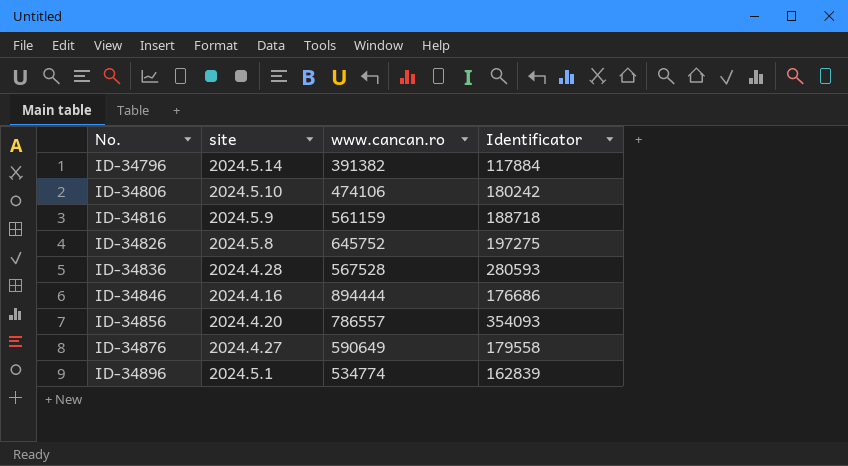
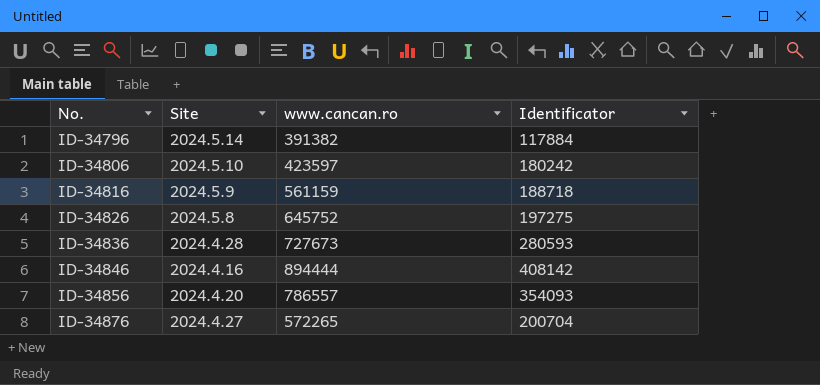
column name: site -> Site
row ID-34896: 2024.5.1 | 534774 | 162839 -> none
ID-34806 | www.cancan.ro: 474106 -> 423597
ID-34836 | www.cancan.ro: 567528 -> 727673
ID-34846 | Identificator: 176686 -> 408142
ID-34876 | www.cancan.ro: 590649 -> 572265
ID-34876 | Identificator: 179558 -> 200704

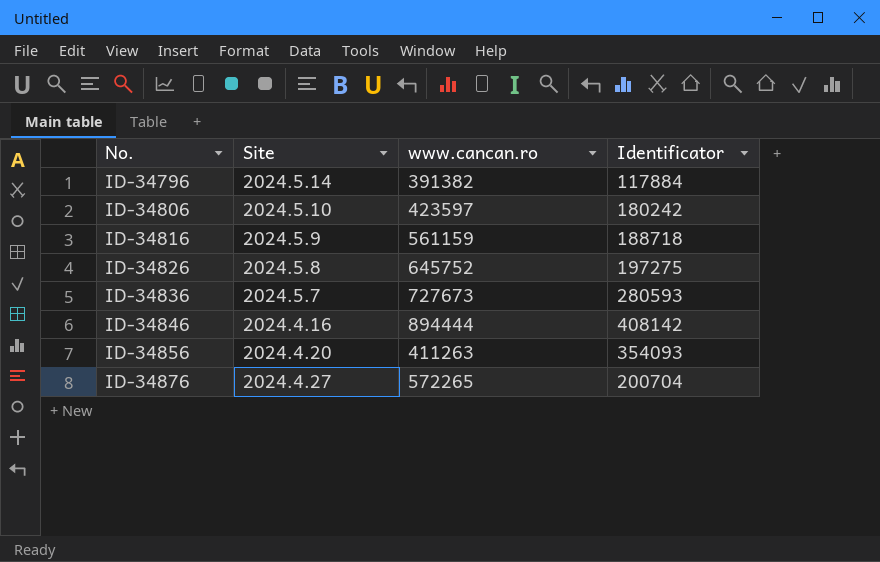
ID-34836 | Site: 2024.4.28 -> 2024.5.7
ID-34856 | www.cancan.ro: 786557 -> 411263

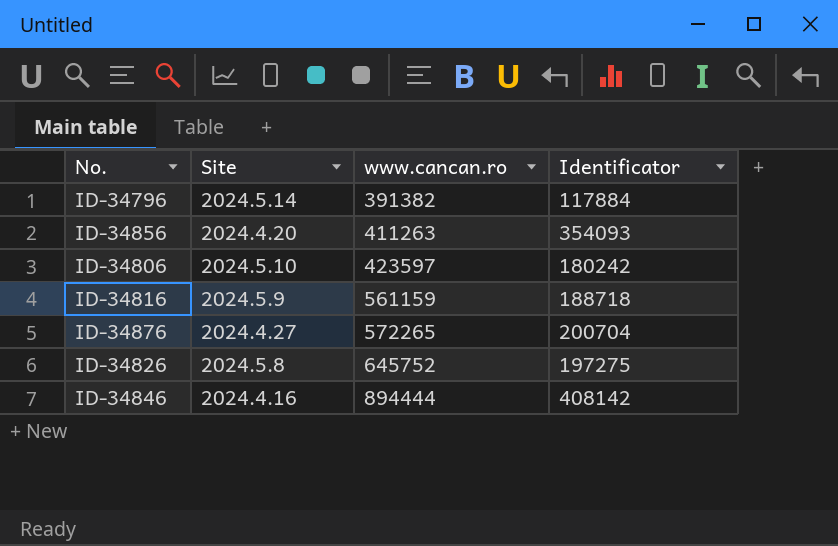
row order: No. ascending -> www.cancan.ro ascending
row ID-34836: 2024.5.7 | 727673 | 280593 -> none

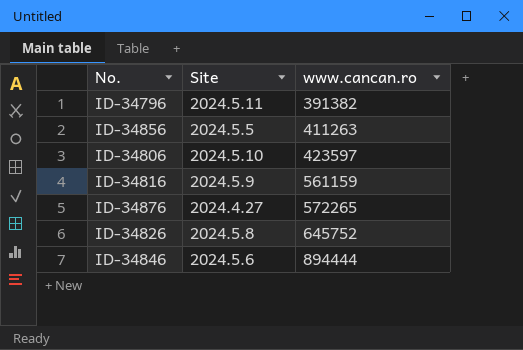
column Identificator | position: 4 -> none
ID-34796 | Site: 2024.5.14 -> 2024.5.11
ID-34856 | Site: 2024.4.20 -> 2024.5.5
ID-34846 | Site: 2024.4.16 -> 2024.5.6

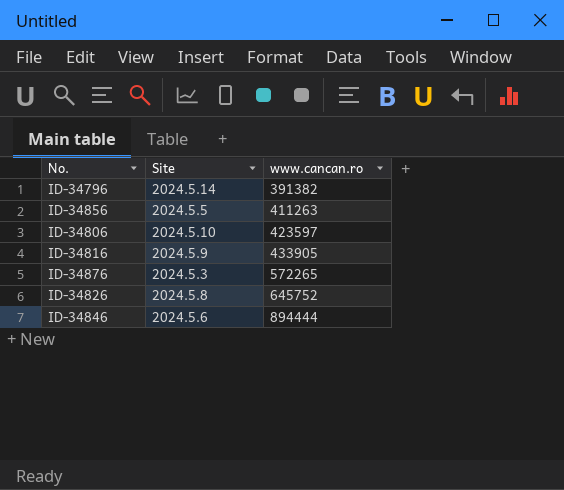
ID-34796 | Site: 2024.5.11 -> 2024.5.14
ID-34816 | www.cancan.ro: 561159 -> 433905
ID-34876 | Site: 2024.4.27 -> 2024.5.3

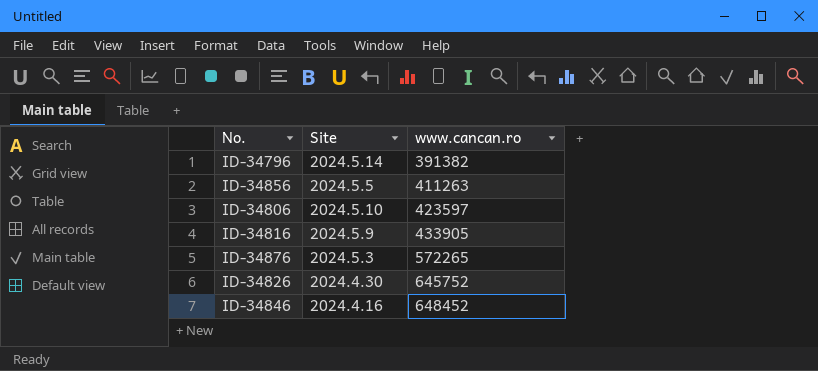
ID-34826 | Site: 2024.5.8 -> 2024.4.30
ID-34846 | Site: 2024.5.6 -> 2024.4.16
ID-34846 | www.cancan.ro: 894444 -> 648452

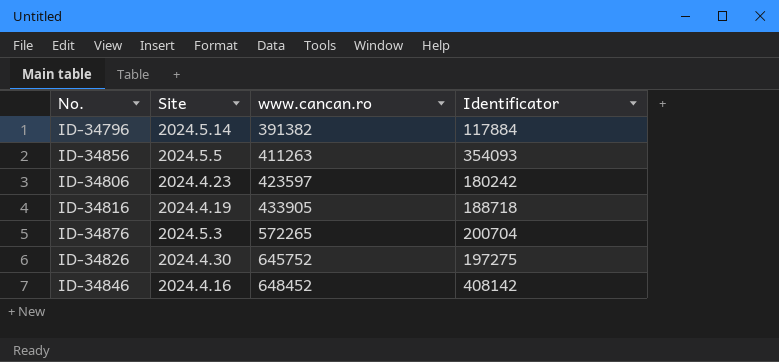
column Identificator | position: none -> 4
ID-34806 | Site: 2024.5.10 -> 2024.4.23
ID-34816 | Site: 2024.5.9 -> 2024.4.19

